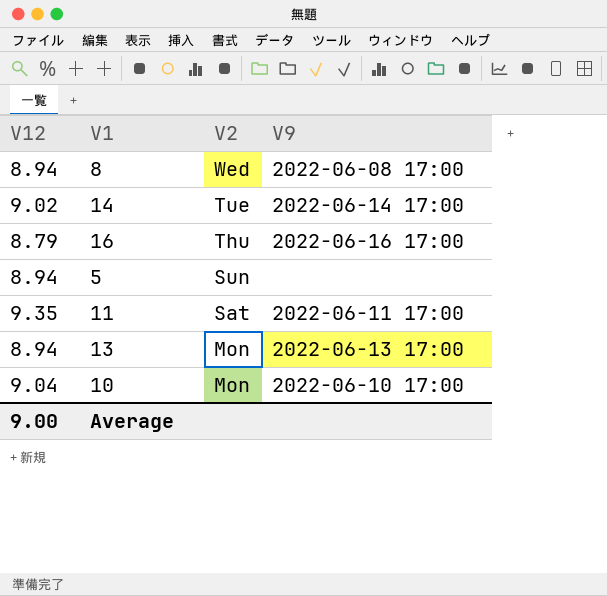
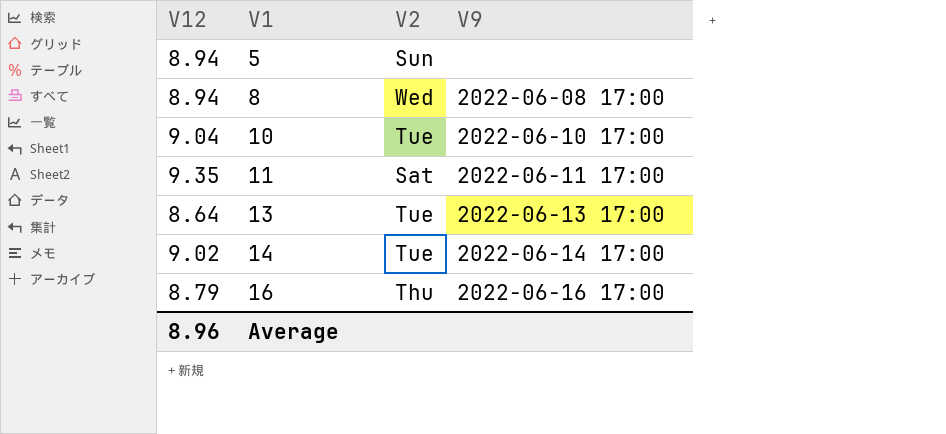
row order: V2 descending -> V1 ascending
10 | V2: Mon -> Tue
13 | V12: 8.94 -> 8.64
13 | V2: Mon -> Tue
Average | V12: 9.00 -> 8.96

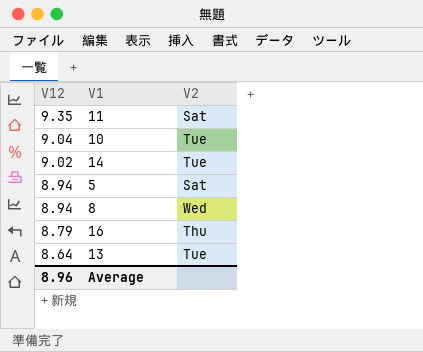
row order: V1 ascending -> V12 descending
column V9 | position: 4 -> none
5 | V2: Sun -> Sat

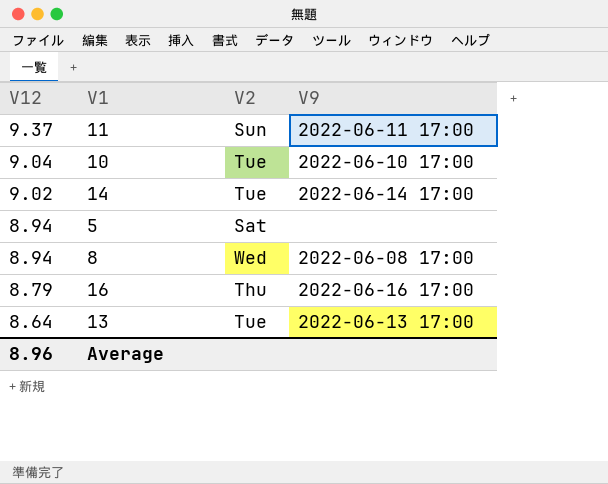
column V9 | position: none -> 4
11 | V12: 9.35 -> 9.37
11 | V2: Sat -> Sun

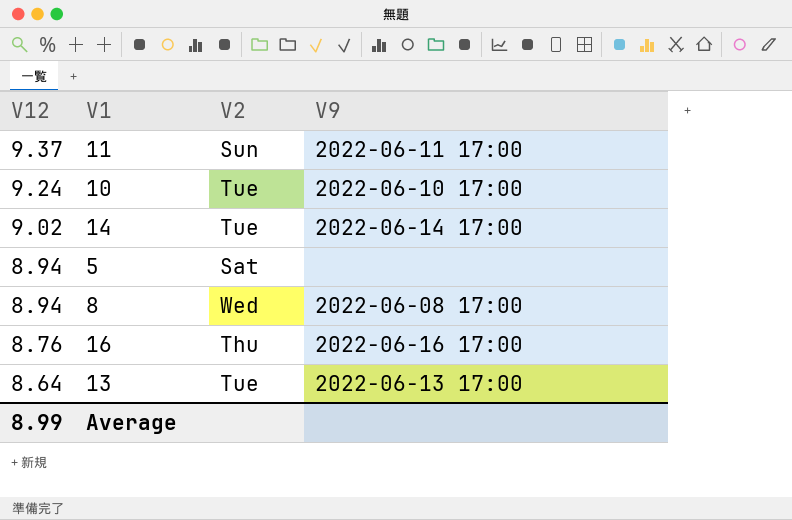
10 | V12: 9.04 -> 9.24
16 | V12: 8.79 -> 8.76
Average | V12: 8.96 -> 8.99

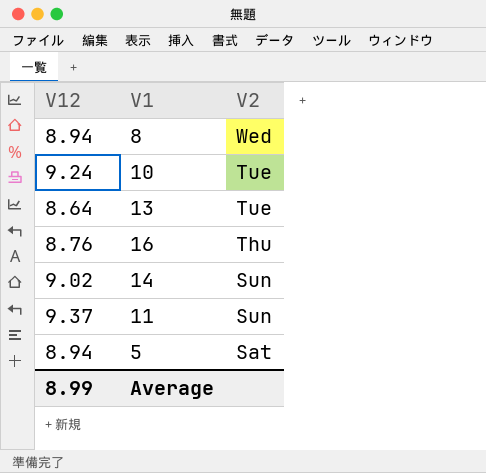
row order: V12 descending -> V2 descending
column V9 | position: 4 -> none
14 | V2: Tue -> Sun

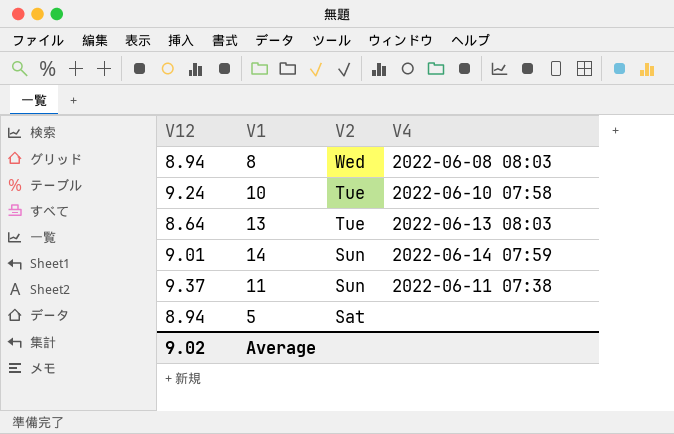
column V4 | position: none -> 4
row 16: 8.76 | Thu -> none
14 | V12: 9.02 -> 9.01
Average | V12: 8.99 -> 9.02

